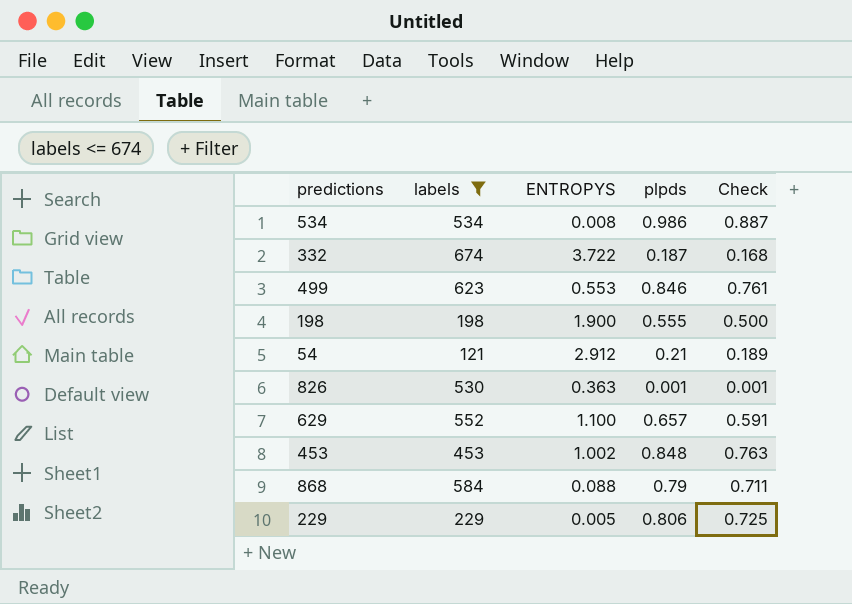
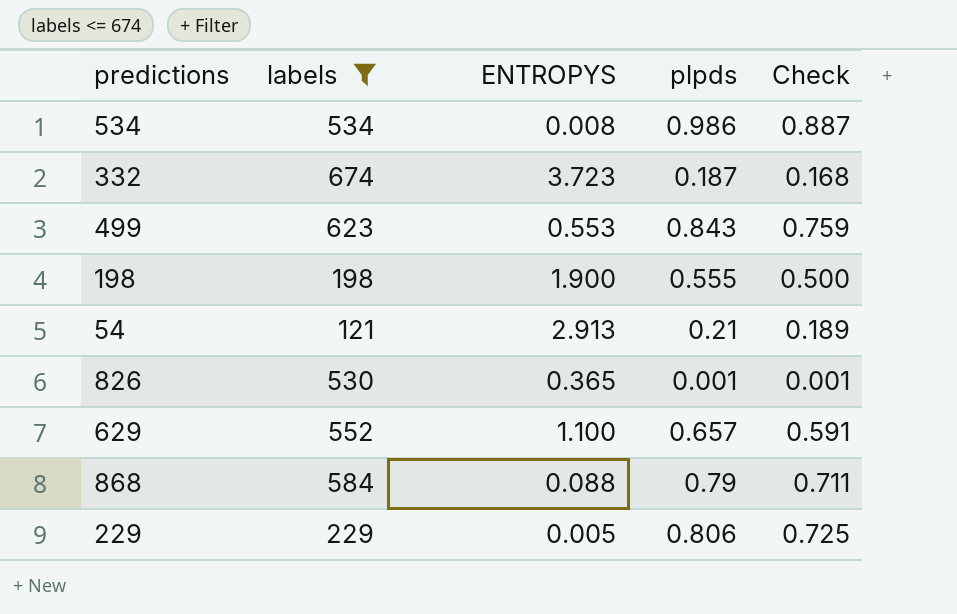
row 453: 453 | 1.002 | 0.848 | 0.763 -> none
332 | ENTROPYS: 3.722 -> 3.723
499 | plpds: 0.846 -> 0.843
499 | Check: 0.761 -> 0.759
54 | ENTROPYS: 2.912 -> 2.913
826 | ENTROPYS: 0.363 -> 0.365

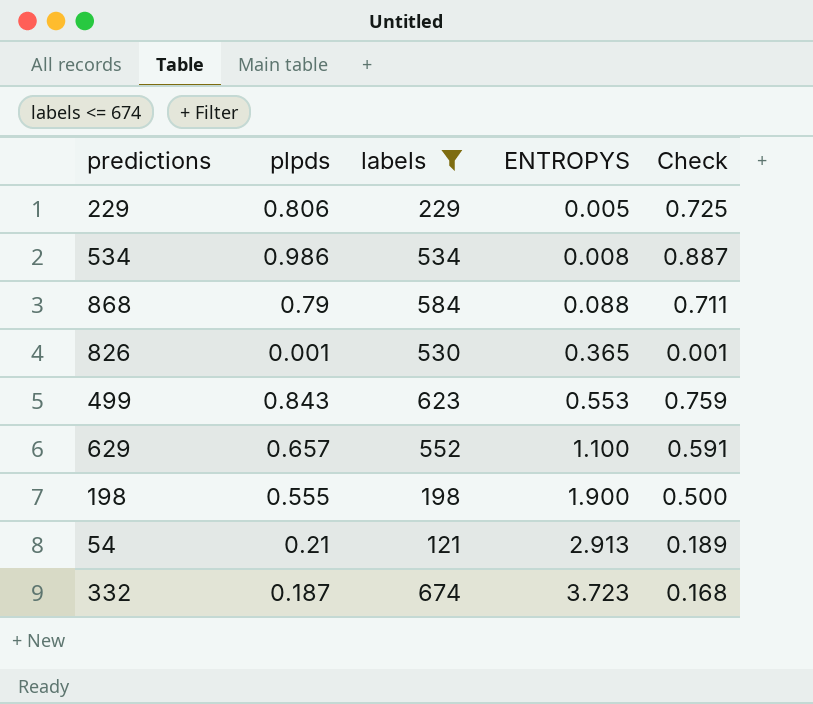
row order: none -> ENTROPYS ascending
column plpds | position: 4 -> 2

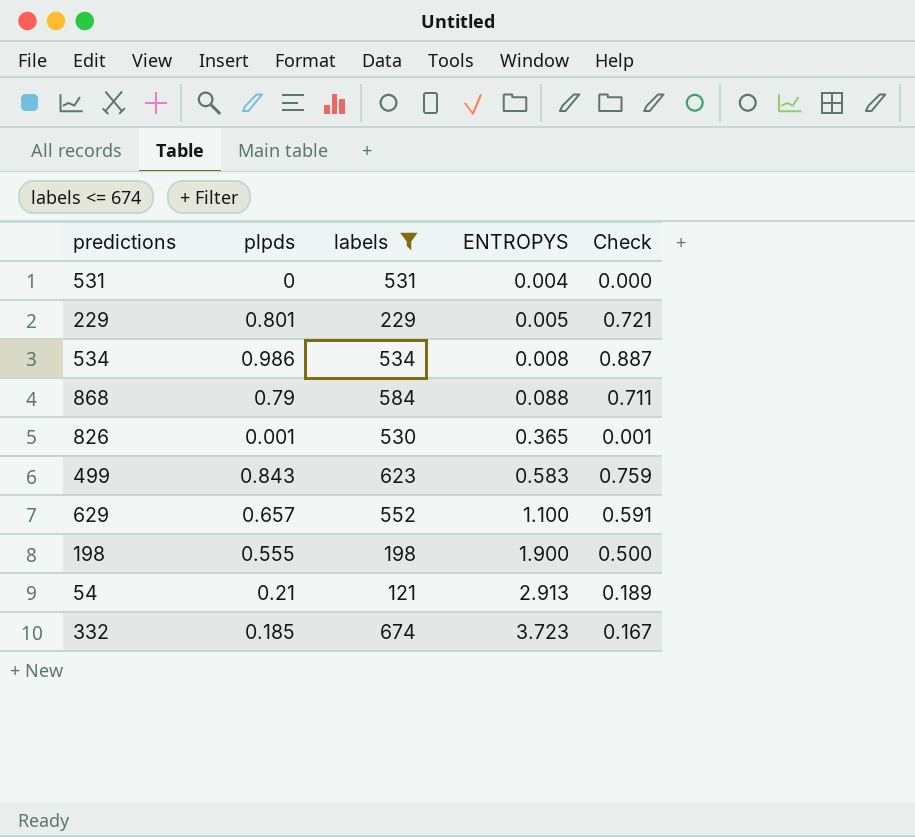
row 531: none -> 0 | 531 | 0.004 | 0.000
229 | plpds: 0.806 -> 0.801
229 | Check: 0.725 -> 0.721
499 | ENTROPYS: 0.553 -> 0.583
332 | plpds: 0.187 -> 0.185
332 | Check: 0.168 -> 0.167

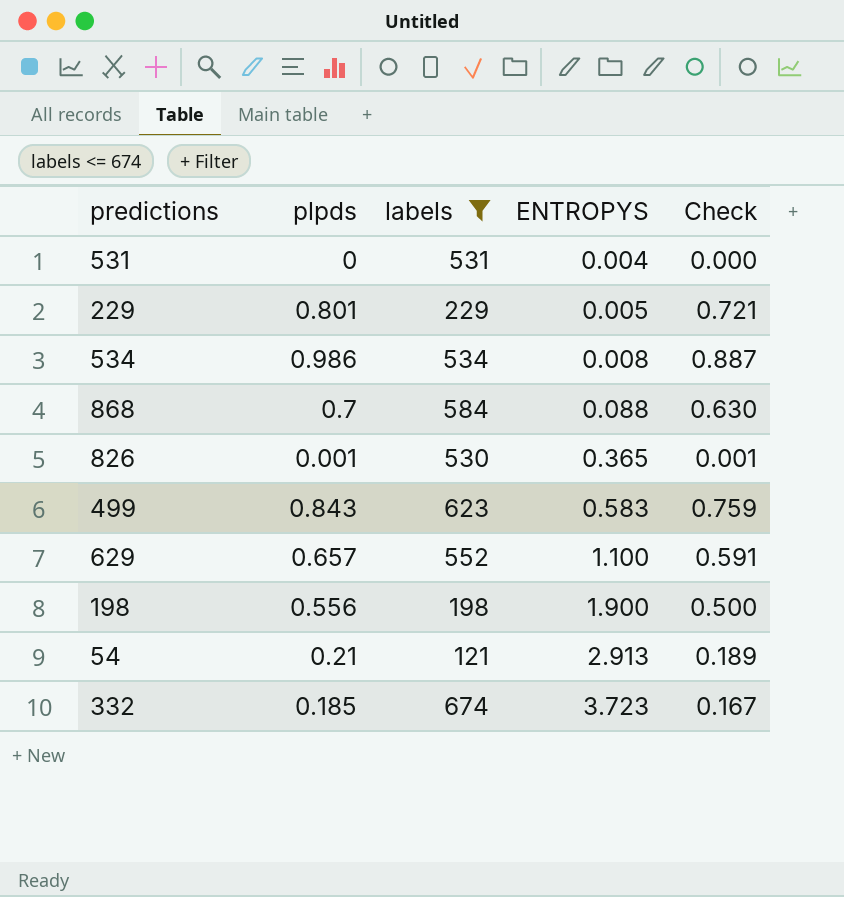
868 | plpds: 0.79 -> 0.7
868 | Check: 0.711 -> 0.630
198 | plpds: 0.555 -> 0.556

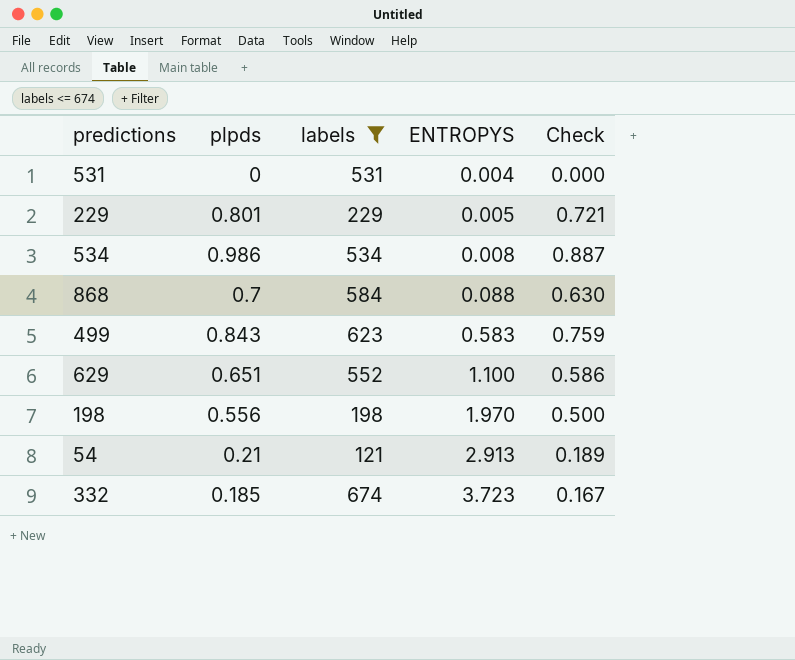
row 826: 0.001 | 530 | 0.365 | 0.001 -> none
629 | plpds: 0.657 -> 0.651
629 | Check: 0.591 -> 0.586
198 | ENTROPYS: 1.900 -> 1.970

